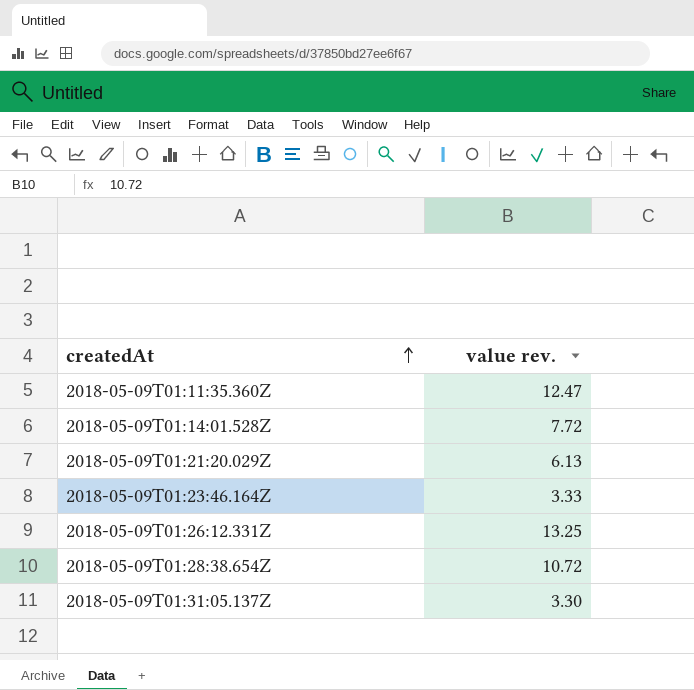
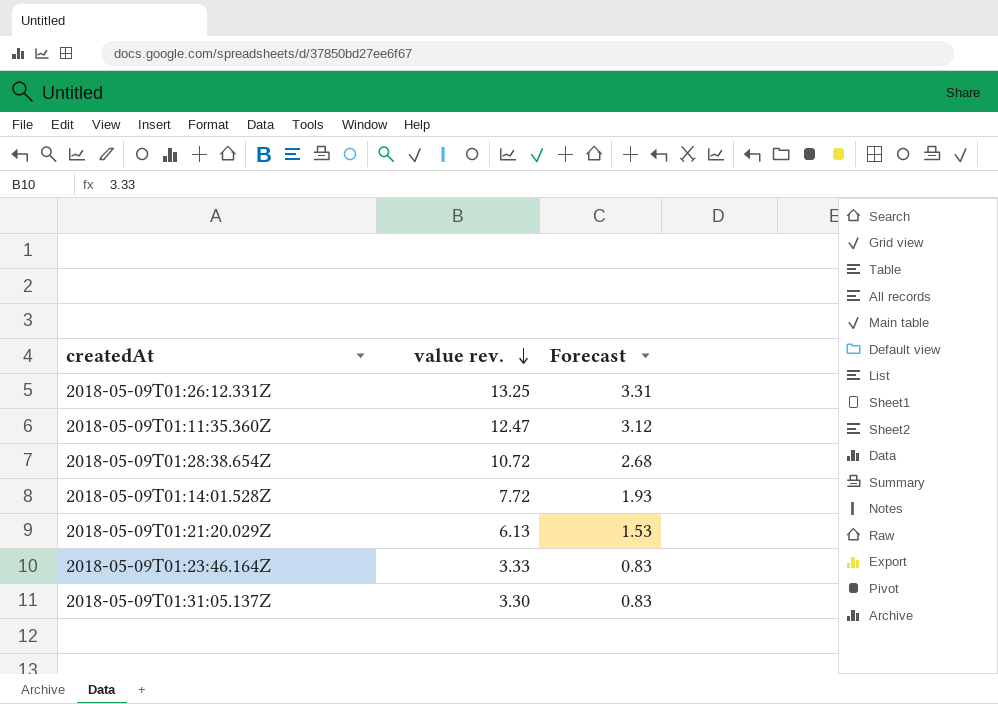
row order: createdAt ascending -> value rev. descending
column Forecast | formula: none -> [value rev.] * 0.25

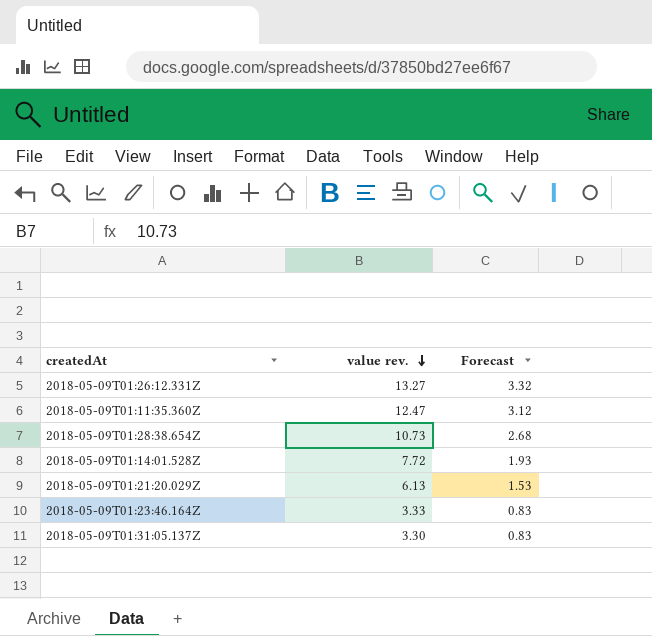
2018-05-09T01:26:12.331Z | value rev.: 13.25 -> 13.27
2018-05-09T01:26:12.331Z | Forecast: 3.31 -> 3.32
2018-05-09T01:28:38.654Z | value rev.: 10.72 -> 10.73

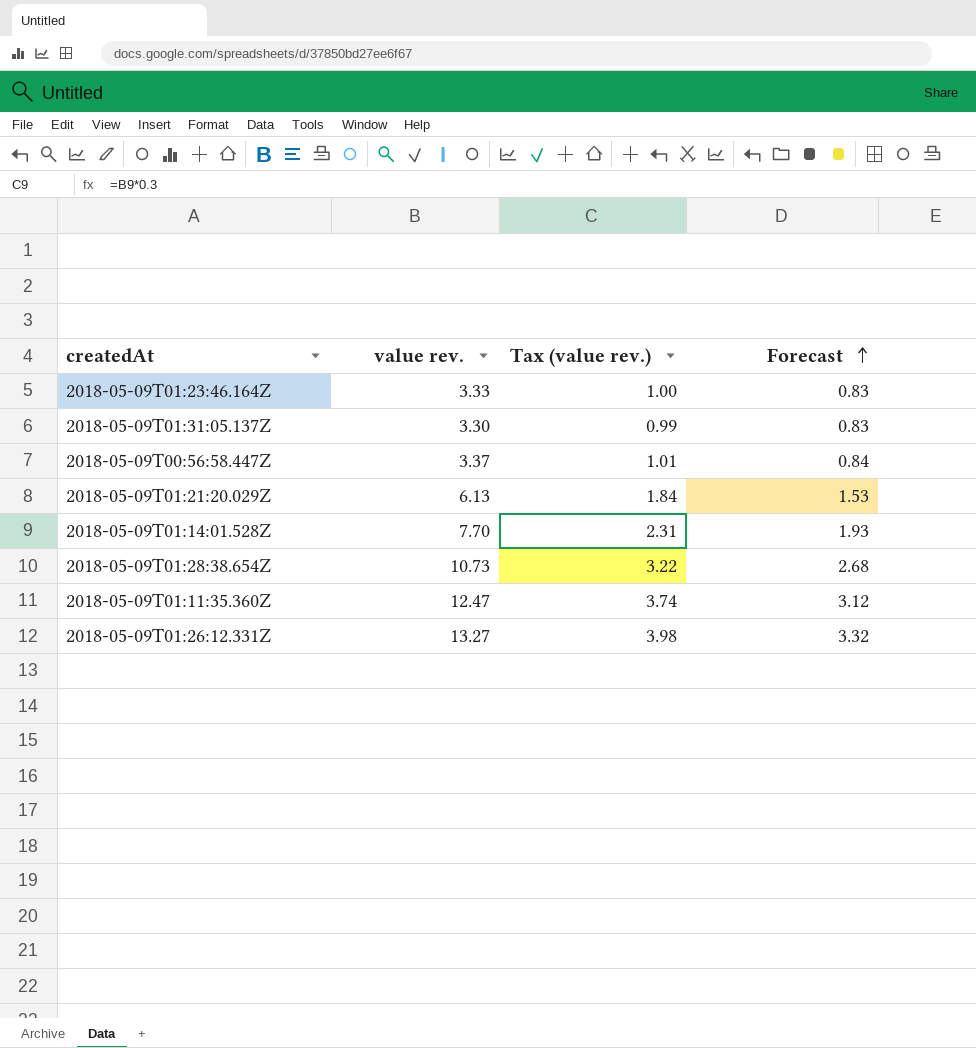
row order: value rev. descending -> Forecast ascending
column Tax (value rev.) | formula: none -> [value rev.] * 0.3
row 2018-05-09T00:56:58.447Z: none -> 3.37 | 1.01 | 0.84
2018-05-09T01:14:01.528Z | value rev.: 7.72 -> 7.70

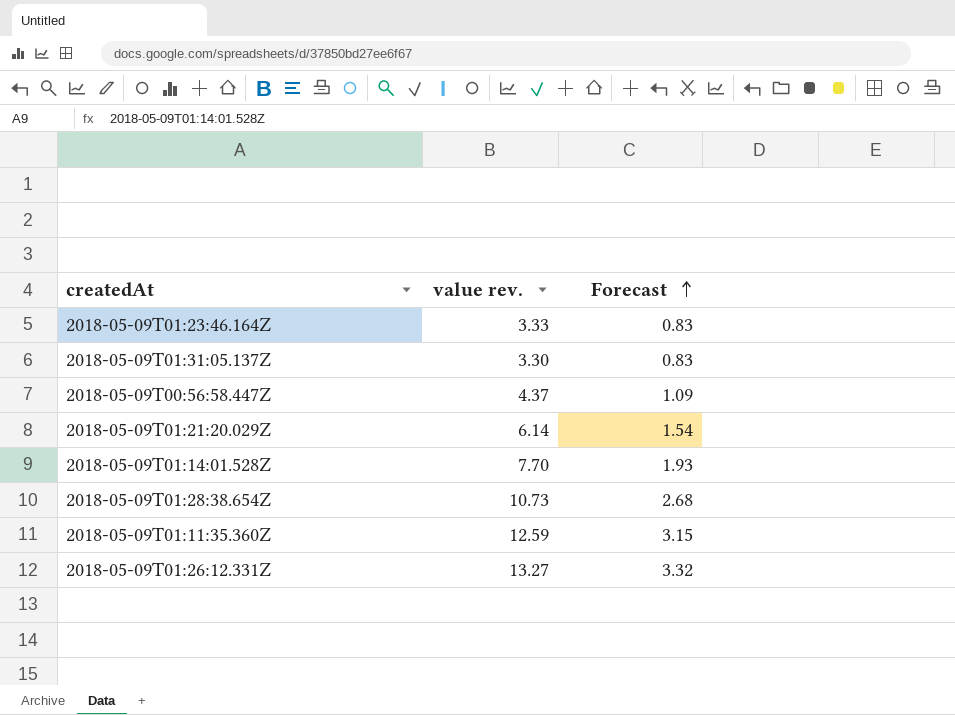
column Tax (value rev.) | formula: [value rev.] * 0.3 -> none
2018-05-09T00:56:58.447Z | value rev.: 3.37 -> 4.37
2018-05-09T00:56:58.447Z | Forecast: 0.84 -> 1.09
2018-05-09T01:21:20.029Z | value rev.: 6.13 -> 6.14
2018-05-09T01:21:20.029Z | Forecast: 1.53 -> 1.54
2018-05-09T01:11:35.360Z | value rev.: 12.47 -> 12.59
2018-05-09T01:11:35.360Z | Forecast: 3.12 -> 3.15

